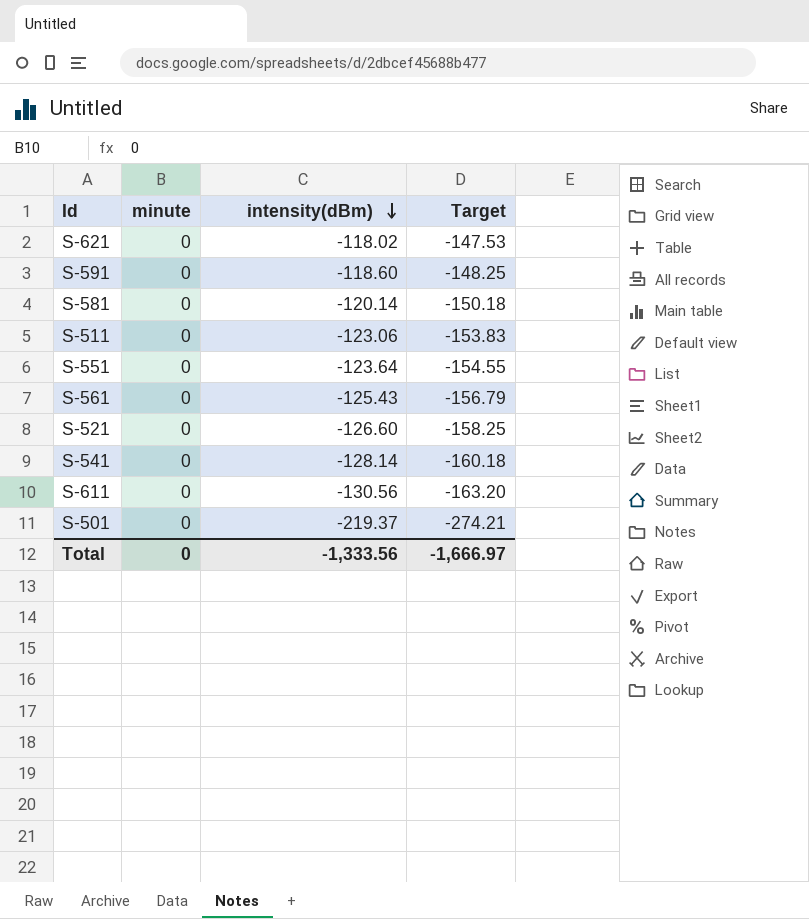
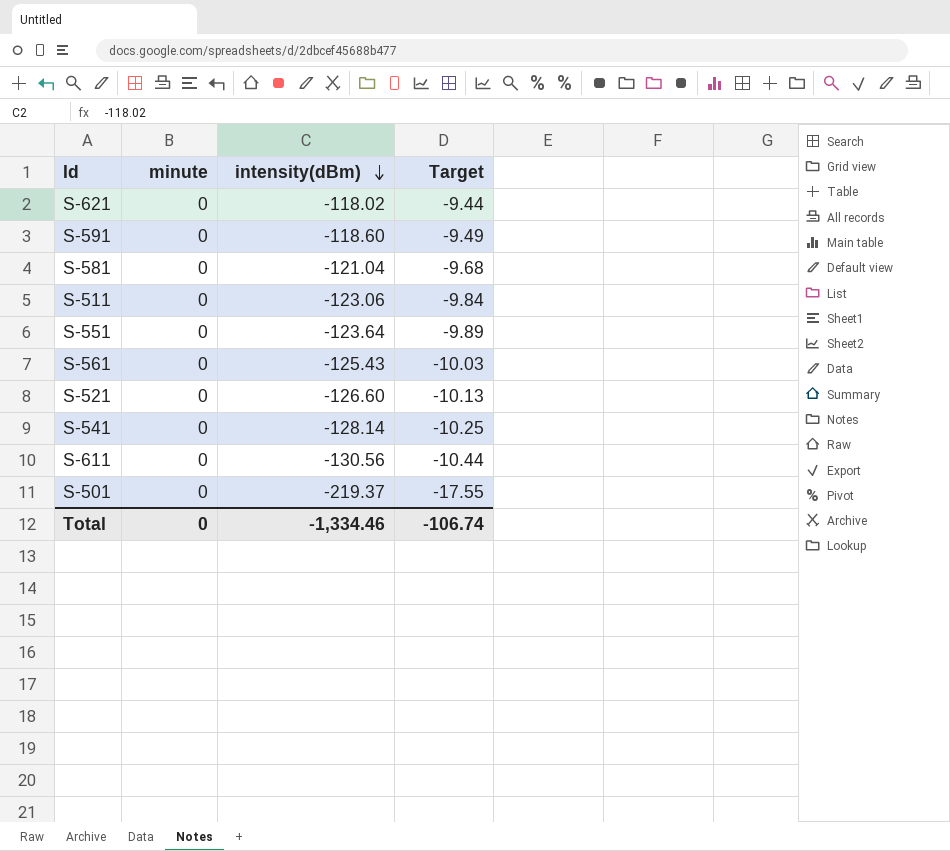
column Target | formula: [intensity(dBm)] * 1.25 -> [intensity(dBm)] * 0.08
S-581 | intensity(dBm): -120.14 -> -121.04
Total | intensity(dBm): -1,333.56 -> -1,334.46
Total | Target: -1,666.97 -> -106.74

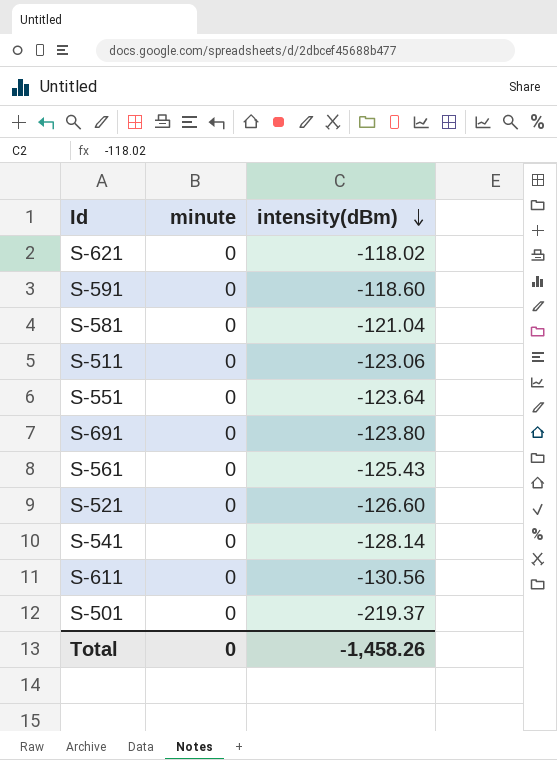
column Target | formula: [intensity(dBm)] * 0.08 -> none
row S-691: none -> 0 | -123.80
Total | intensity(dBm): -1,334.46 -> -1,458.26

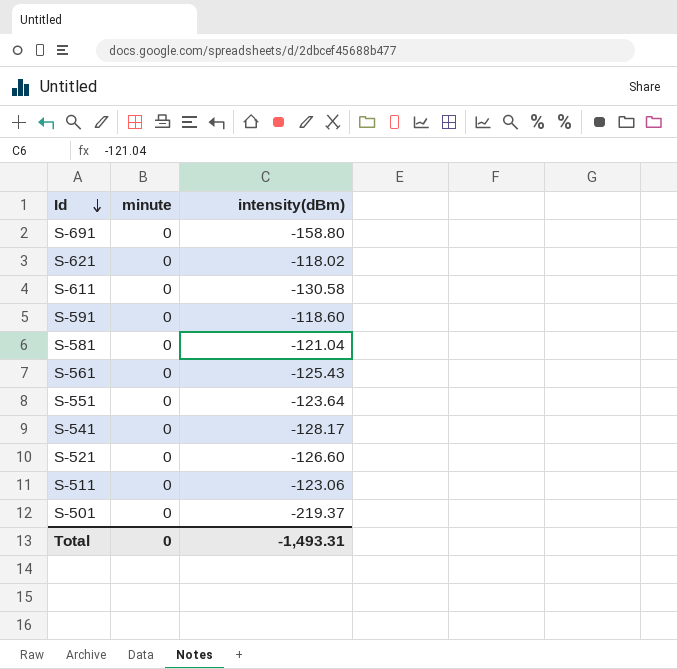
row order: intensity(dBm) descending -> Id descending
S-691 | intensity(dBm): -123.80 -> -158.80
S-611 | intensity(dBm): -130.56 -> -130.58
S-541 | intensity(dBm): -128.14 -> -128.17
Total | intensity(dBm): -1,458.26 -> -1,493.31

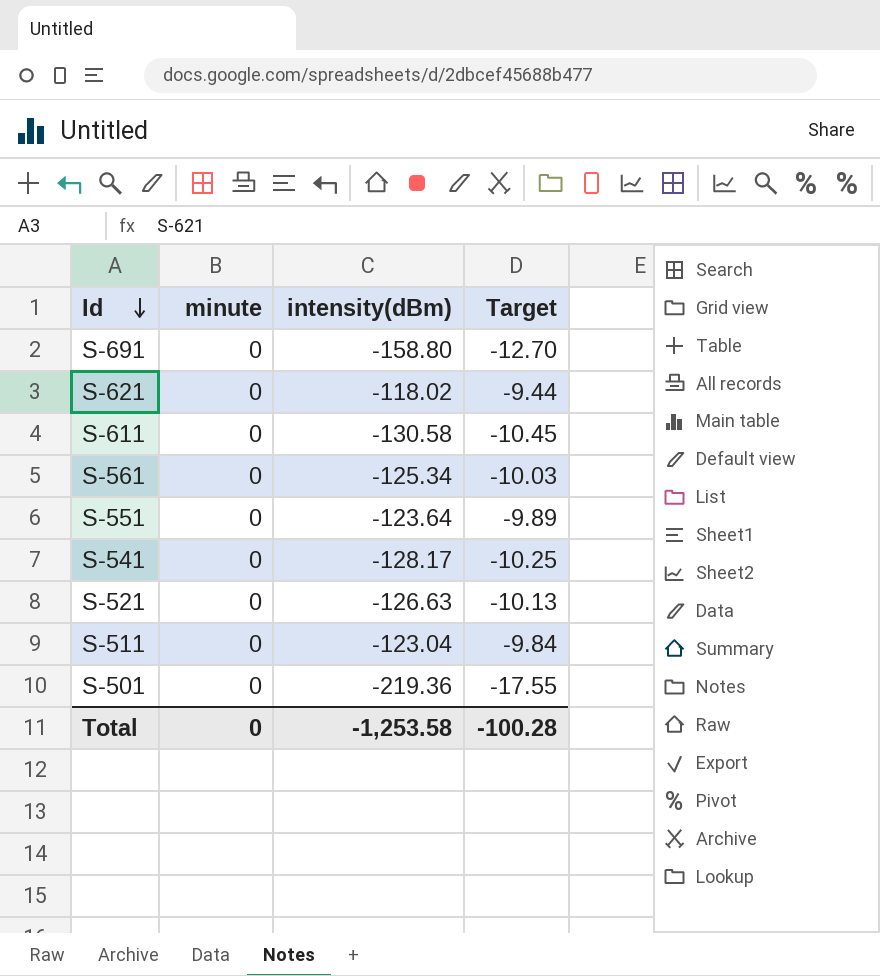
column Target | formula: none -> [intensity(dBm)] * 0.08
row S-591: 0 | -118.60 -> none
row S-581: 0 | -121.04 -> none
S-561 | intensity(dBm): -125.43 -> -125.34
S-521 | intensity(dBm): -126.60 -> -126.63
S-511 | intensity(dBm): -123.06 -> -123.04
S-501 | intensity(dBm): -219.37 -> -219.36
Total | intensity(dBm): -1,493.31 -> -1,253.58

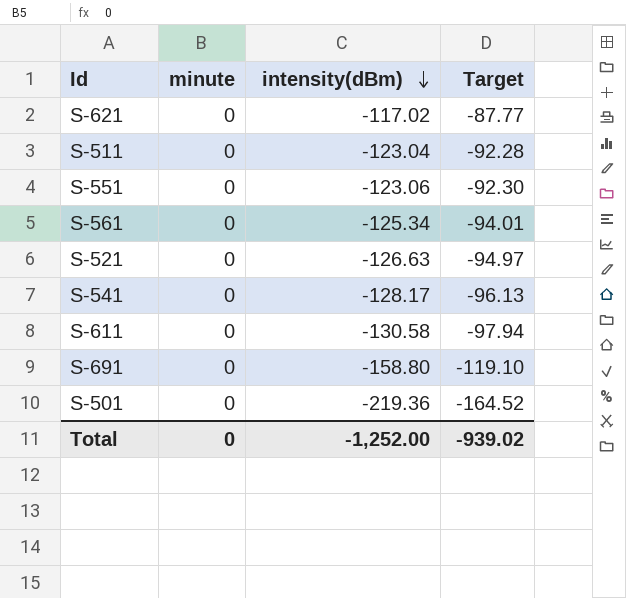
row order: Id descending -> intensity(dBm) descending
column Target | formula: [intensity(dBm)] * 0.08 -> [intensity(dBm)] * 0.75
S-621 | intensity(dBm): -118.02 -> -117.02
S-551 | intensity(dBm): -123.64 -> -123.06
Total | intensity(dBm): -1,253.58 -> -1,252.00
Total | Target: -100.28 -> -939.02

